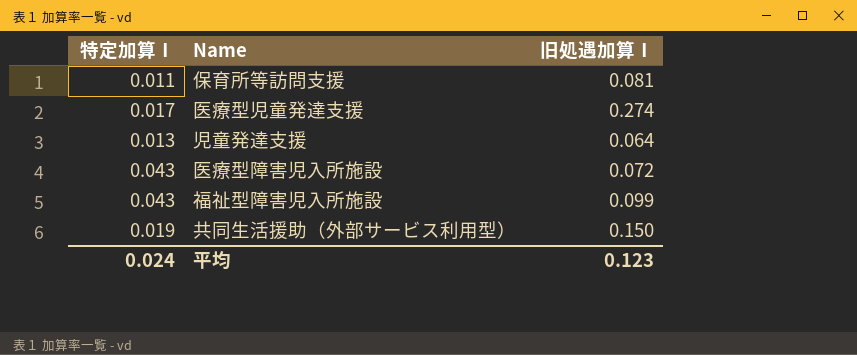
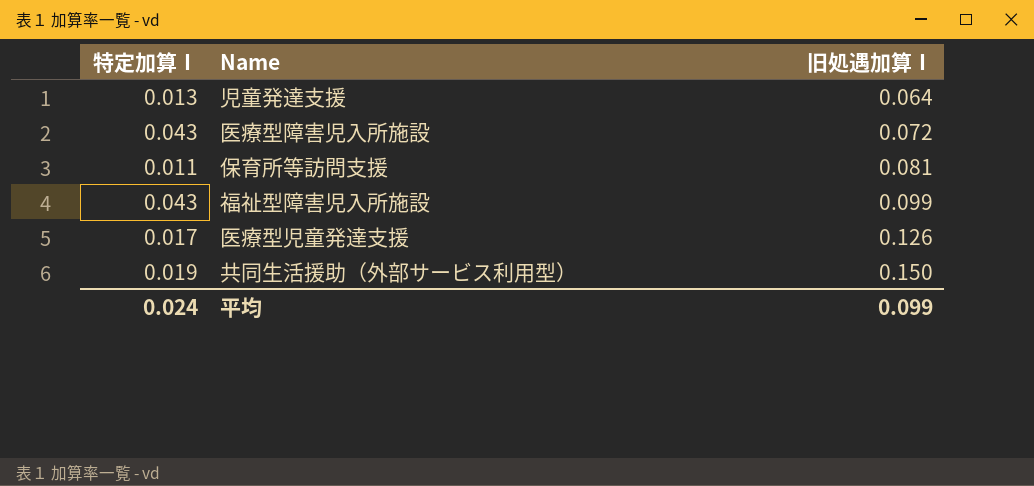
row order: none -> 旧処遇加算Ⅰ ascending
医療型児童発達支援 | 旧処遇加算Ⅰ: 0.274 -> 0.126
平均 | 旧処遇加算Ⅰ: 0.123 -> 0.099

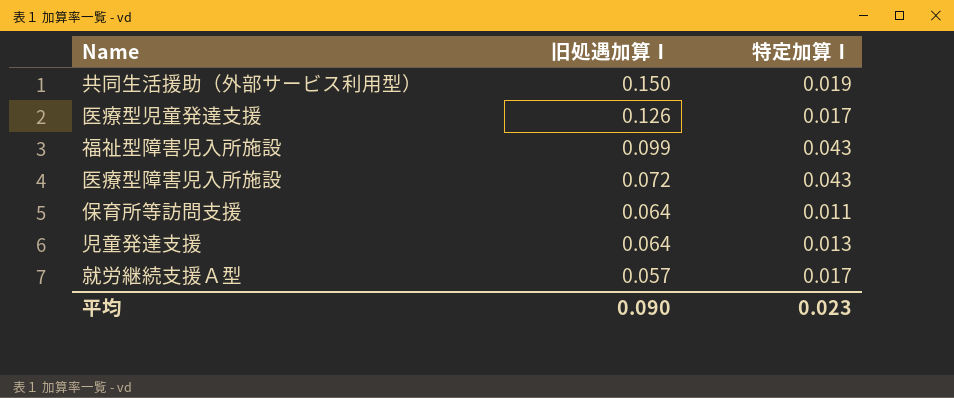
row order: 旧処遇加算Ⅰ ascending -> 旧処遇加算Ⅰ descending
column 特定加算Ⅰ | position: 1 -> 3
保育所等訪問支援 | 旧処遇加算Ⅰ: 0.081 -> 0.064
row 就労継続支援Ａ型: none -> 0.057 | 0.017
平均 | 旧処遇加算Ⅰ: 0.099 -> 0.090
平均 | 特定加算Ⅰ: 0.024 -> 0.023

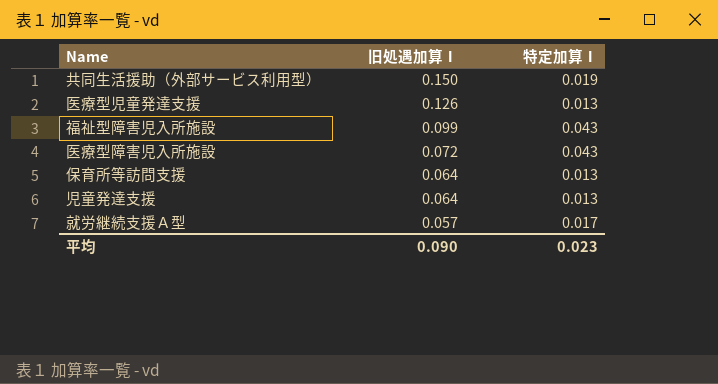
医療型児童発達支援 | 特定加算Ⅰ: 0.017 -> 0.013
保育所等訪問支援 | 特定加算Ⅰ: 0.011 -> 0.013

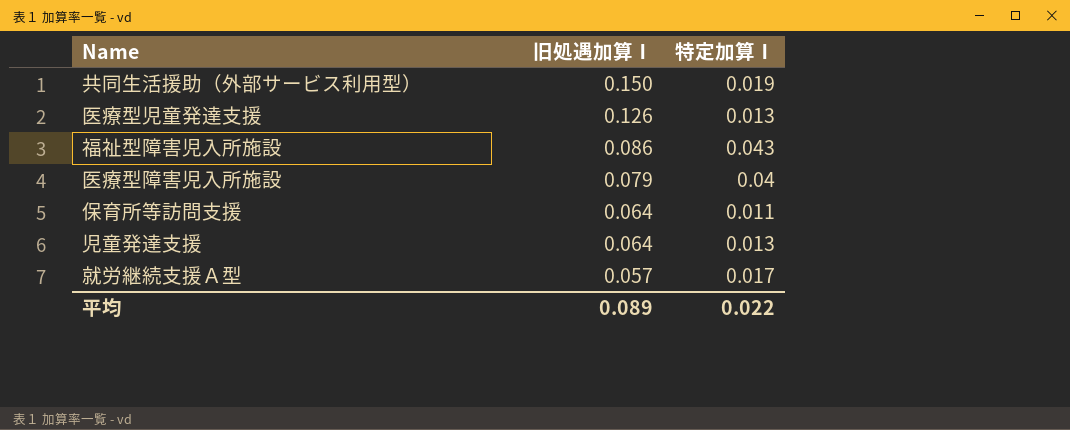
福祉型障害児入所施設 | 旧処遇加算Ⅰ: 0.099 -> 0.086
医療型障害児入所施設 | 旧処遇加算Ⅰ: 0.072 -> 0.079
医療型障害児入所施設 | 特定加算Ⅰ: 0.043 -> 0.04
保育所等訪問支援 | 特定加算Ⅰ: 0.013 -> 0.011
平均 | 旧処遇加算Ⅰ: 0.090 -> 0.089
平均 | 特定加算Ⅰ: 0.023 -> 0.022

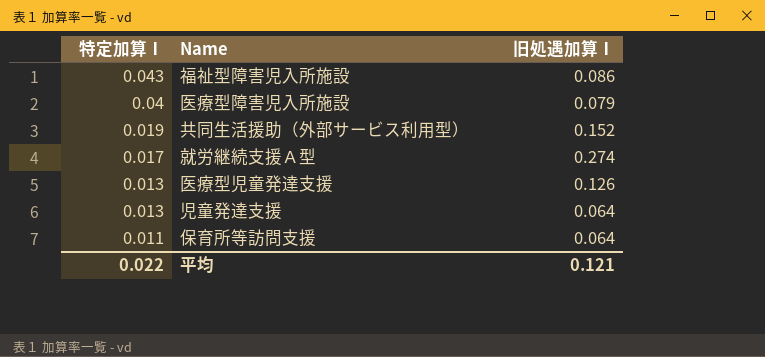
row order: 旧処遇加算Ⅰ descending -> 特定加算Ⅰ descending
column 特定加算Ⅰ | position: 3 -> 1
共同生活援助（外部サービス利用型） | 旧処遇加算Ⅰ: 0.150 -> 0.152
就労継続支援Ａ型 | 旧処遇加算Ⅰ: 0.057 -> 0.274
平均 | 旧処遇加算Ⅰ: 0.089 -> 0.121

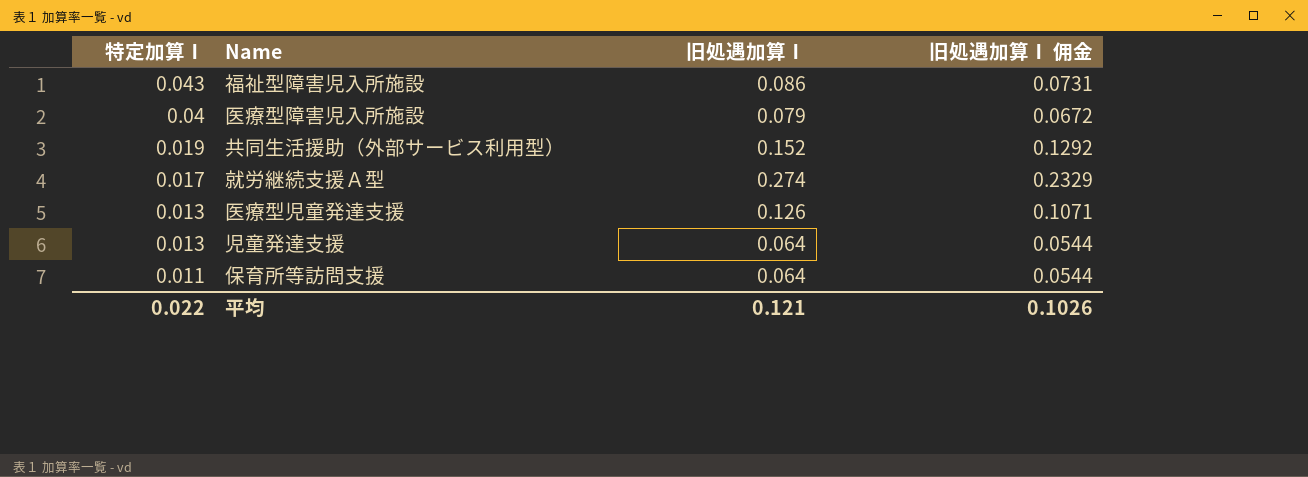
column 旧処遇加算Ⅰ 佣金 | formula: none -> [旧処遇加算Ⅰ] * 0.85

